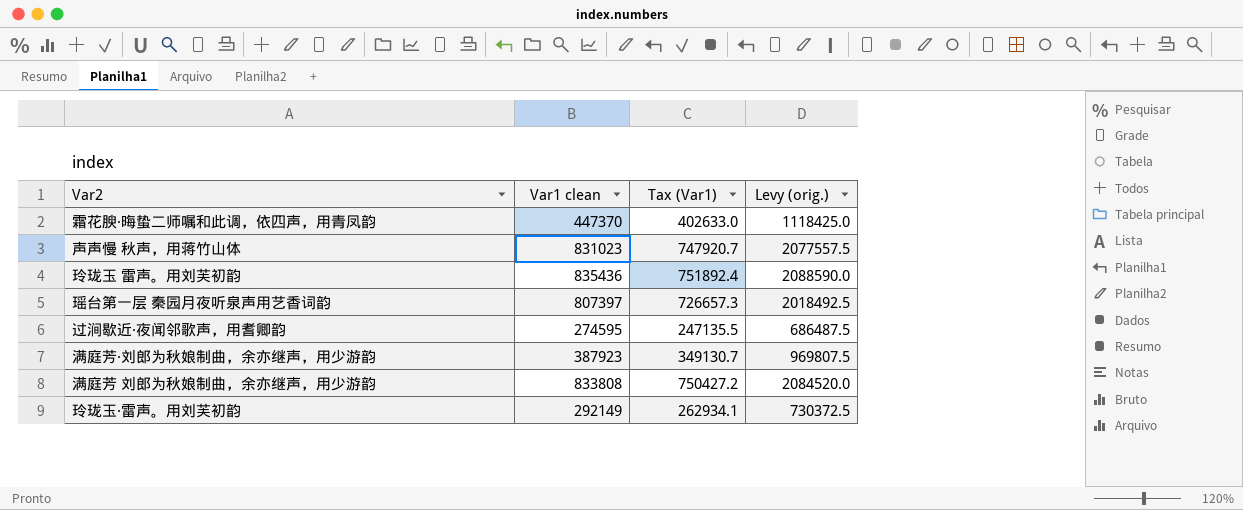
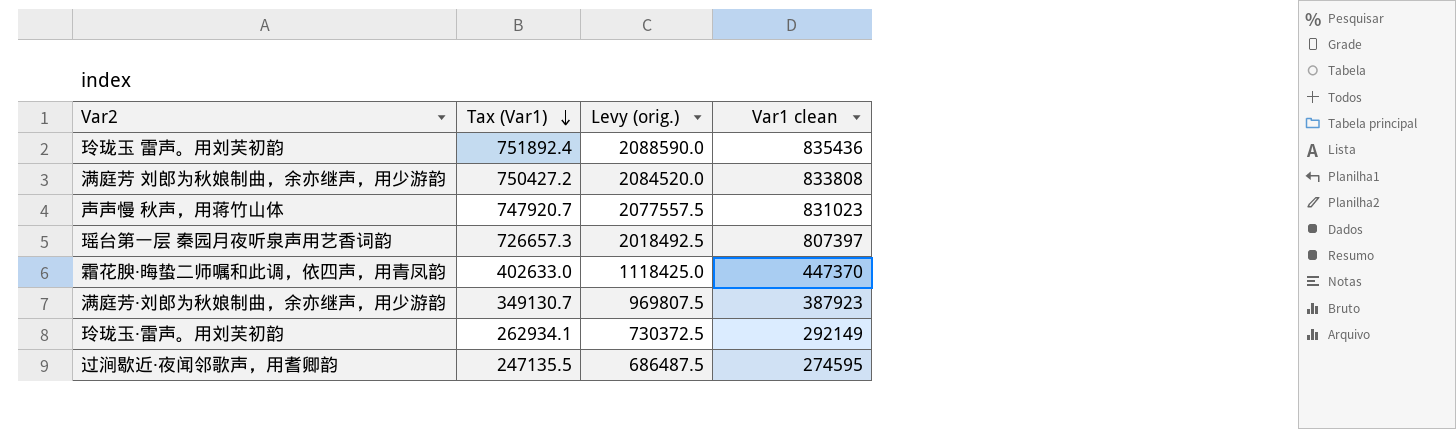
row order: none -> Tax (Var1) descending
column Var1 clean | position: 2 -> 4

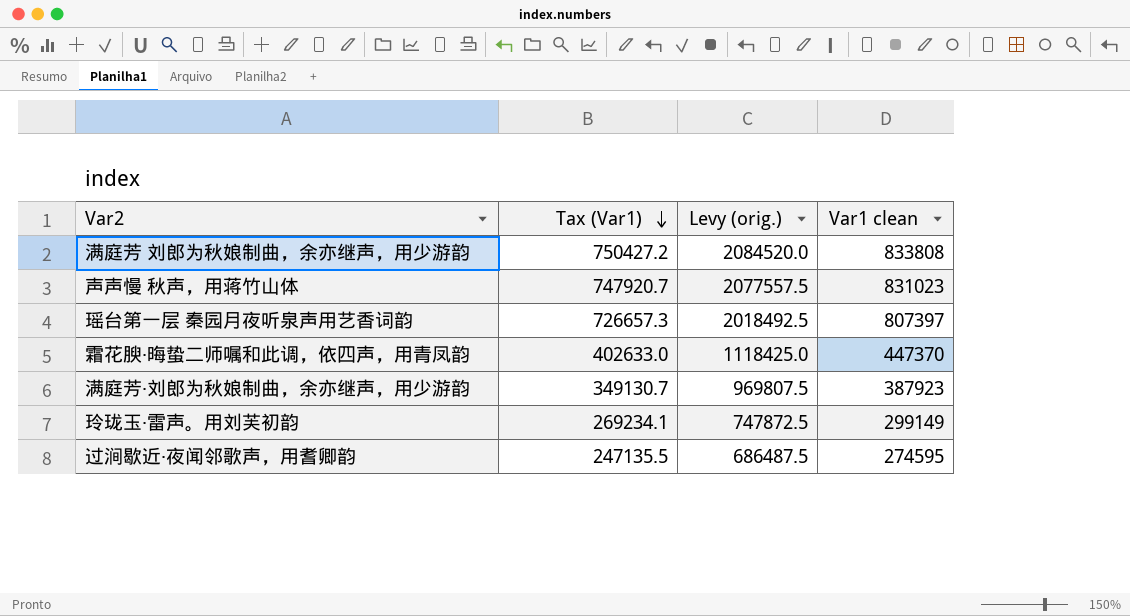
row 玲珑玉 雷声。用刘芙初韵: 751892.4 | 2088590.0 | 835436 -> none
玲珑玉·雷声。用刘芙初韵 | Tax (Var1): 262934.1 -> 269234.1
玲珑玉·雷声。用刘芙初韵 | Levy (orig.): 730372.5 -> 747872.5
玲珑玉·雷声。用刘芙初韵 | Var1 clean: 292149 -> 299149

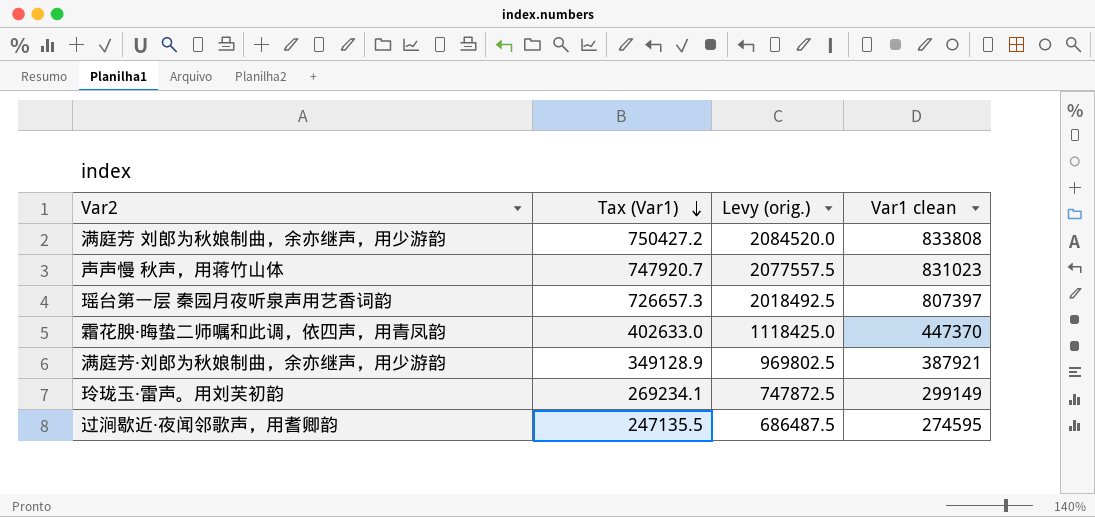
满庭芳·刘郎为秋娘制曲，余亦继声，用少游韵 | Tax (Var1): 349130.7 -> 349128.9
满庭芳·刘郎为秋娘制曲，余亦继声，用少游韵 | Levy (orig.): 969807.5 -> 969802.5
满庭芳·刘郎为秋娘制曲，余亦继声，用少游韵 | Var1 clean: 387923 -> 387921

